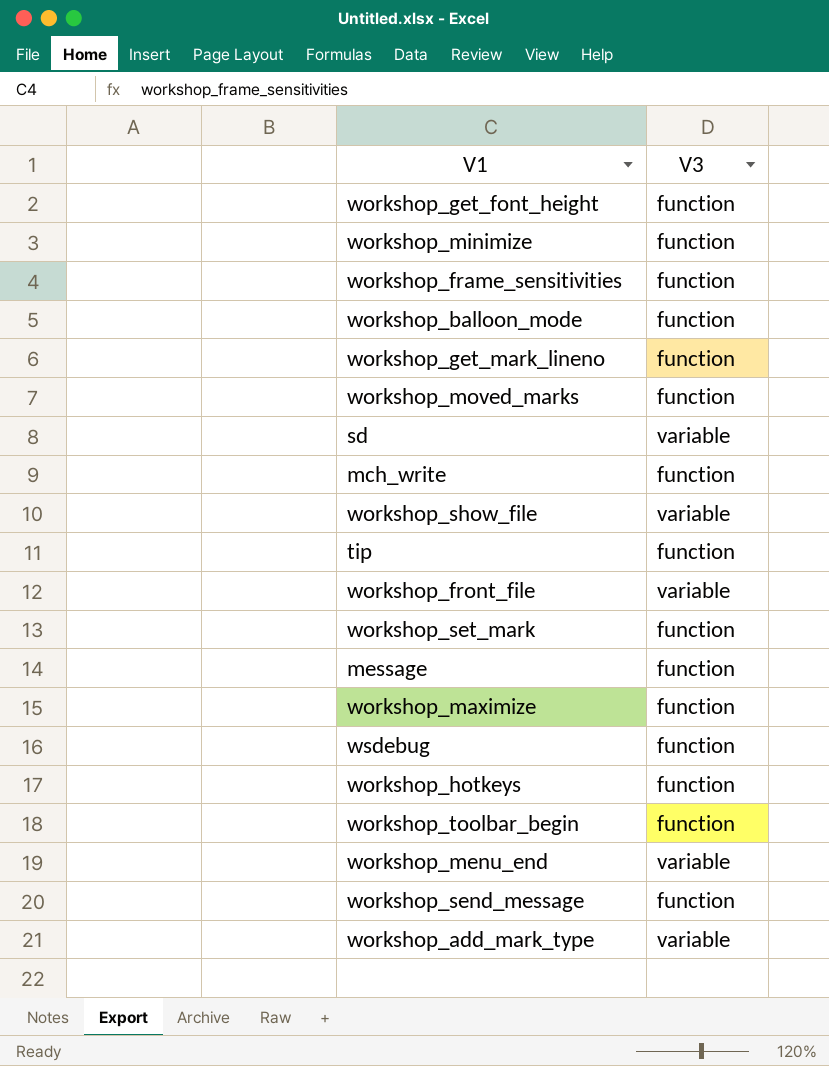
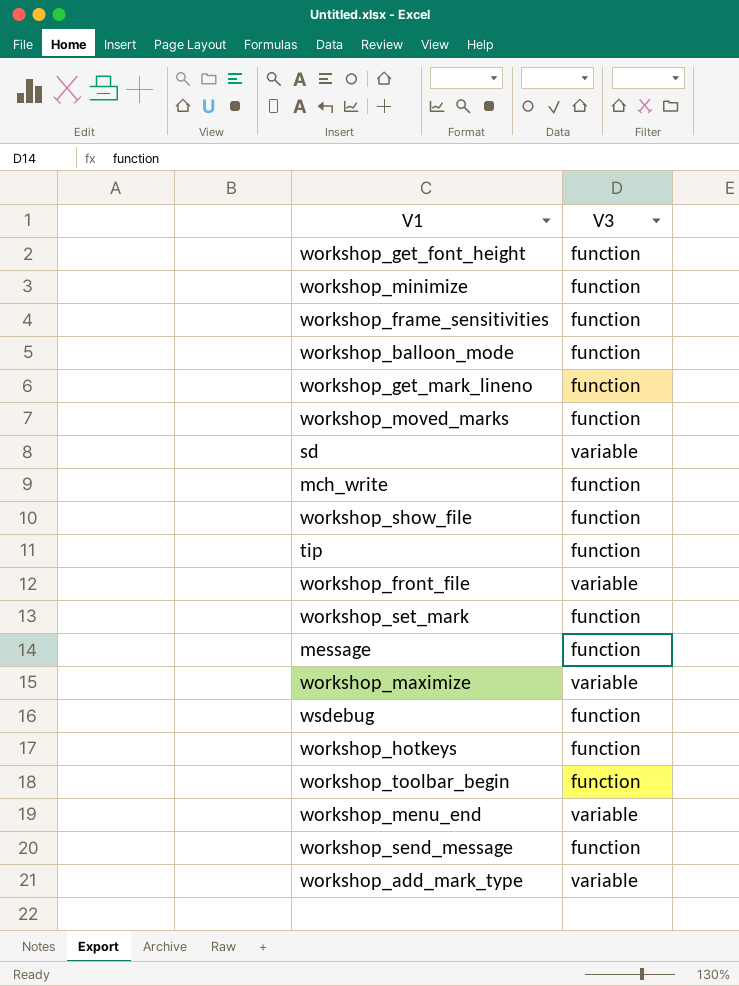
workshop_show_file | V3: variable -> function
workshop_maximize | V3: function -> variable

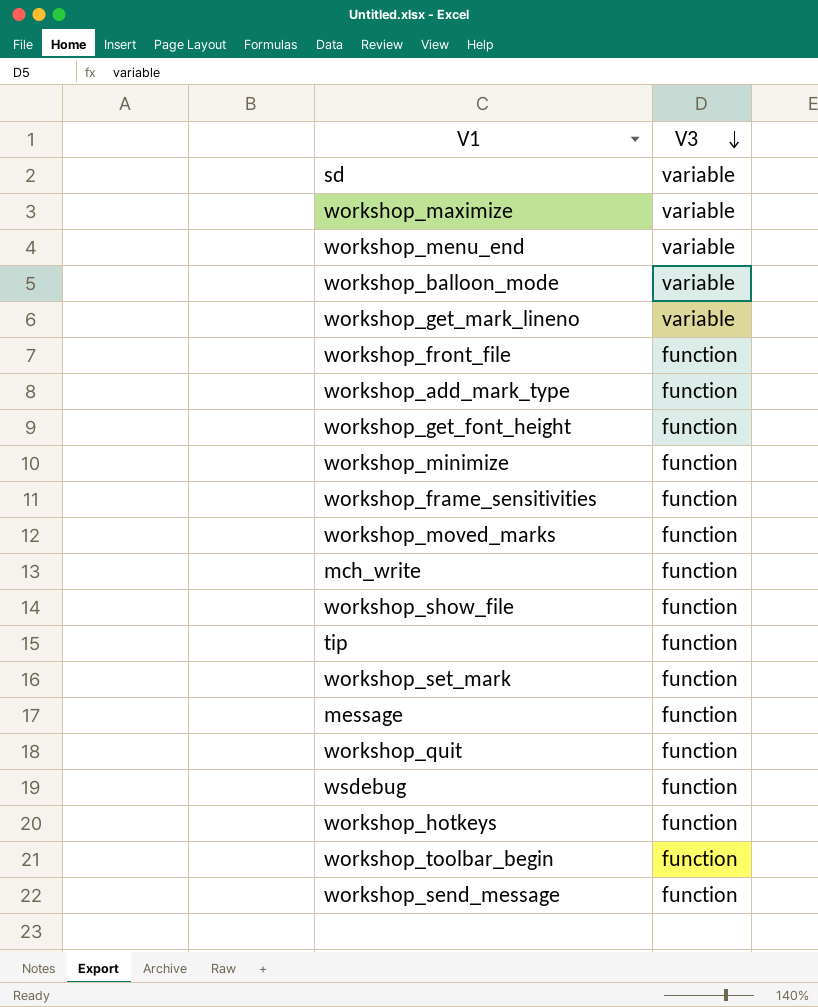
row order: none -> V3 descending
workshop_balloon_mode | V3: function -> variable
workshop_get_mark_lineno | V3: function -> variable
workshop_front_file | V3: variable -> function
workshop_add_mark_type | V3: variable -> function
row workshop_quit: none -> function

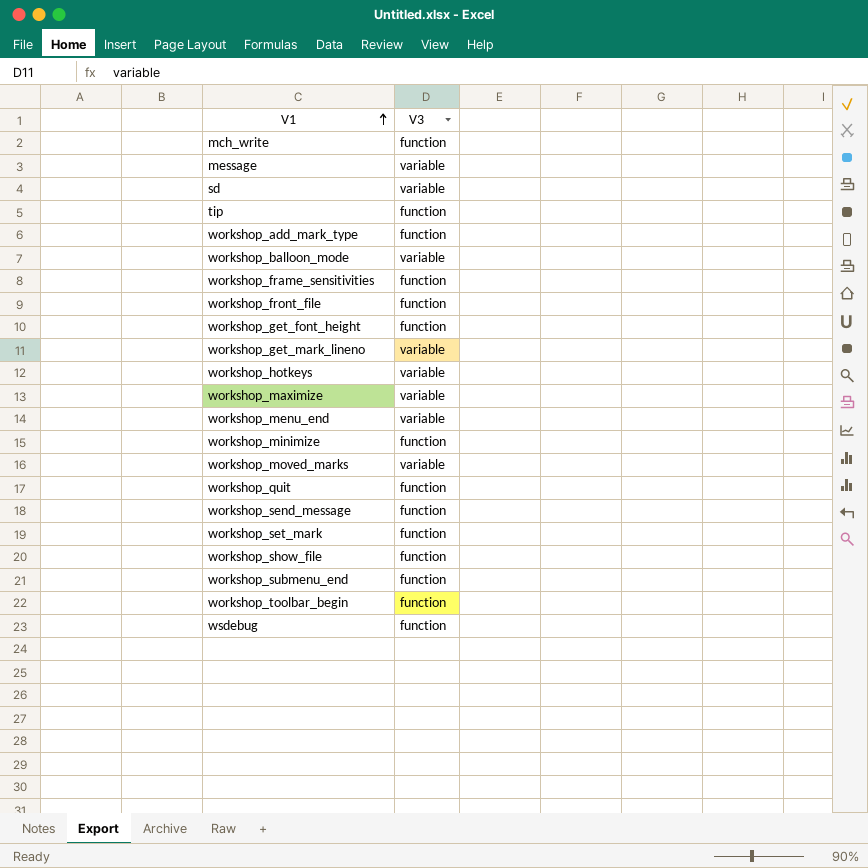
row order: V3 descending -> V1 ascending
message | V3: function -> variable
workshop_hotkeys | V3: function -> variable
workshop_moved_marks | V3: function -> variable
row workshop_submenu_end: none -> function

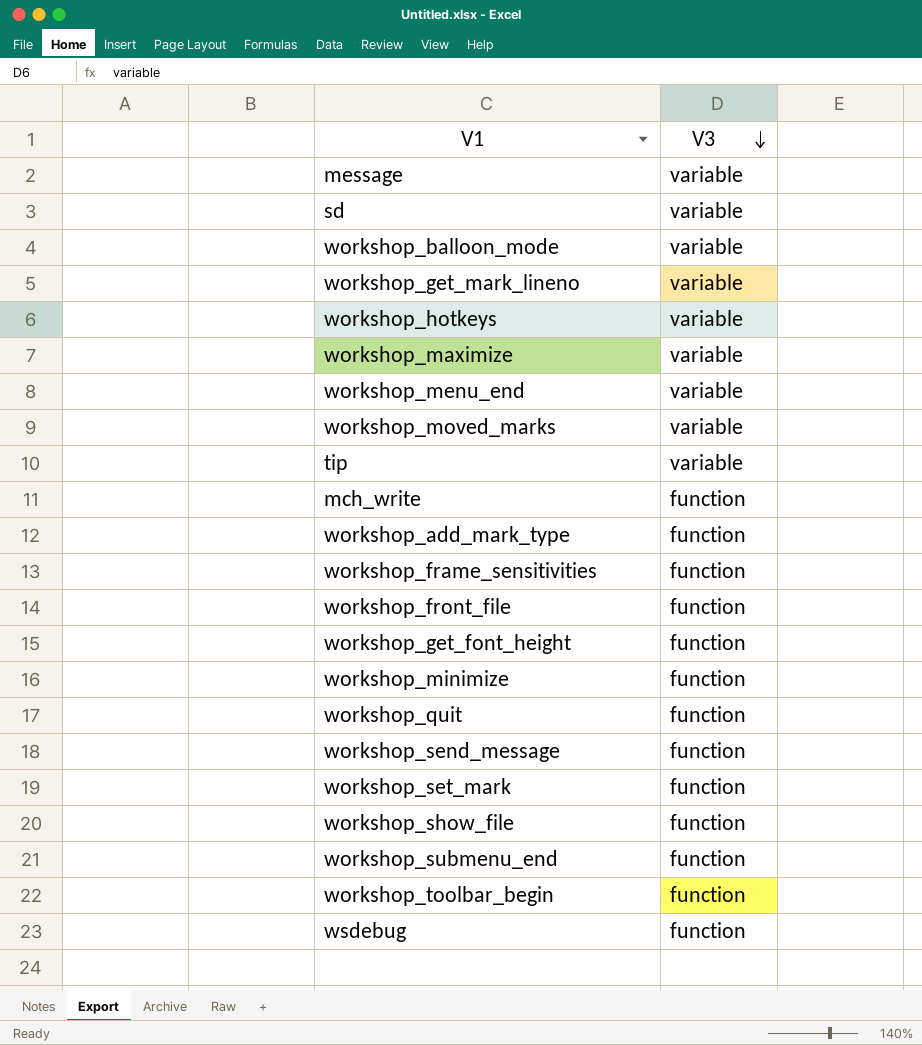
row order: V1 ascending -> V3 descending
tip | V3: function -> variable

